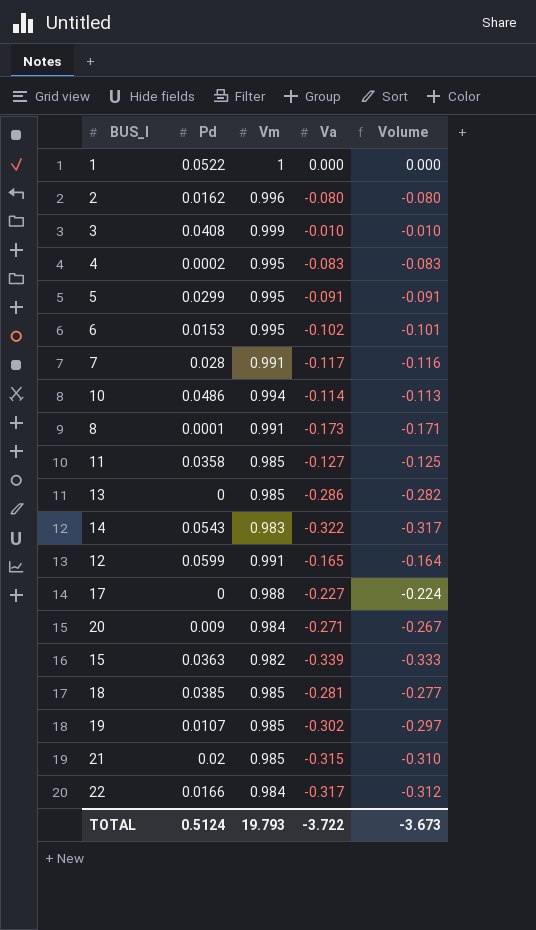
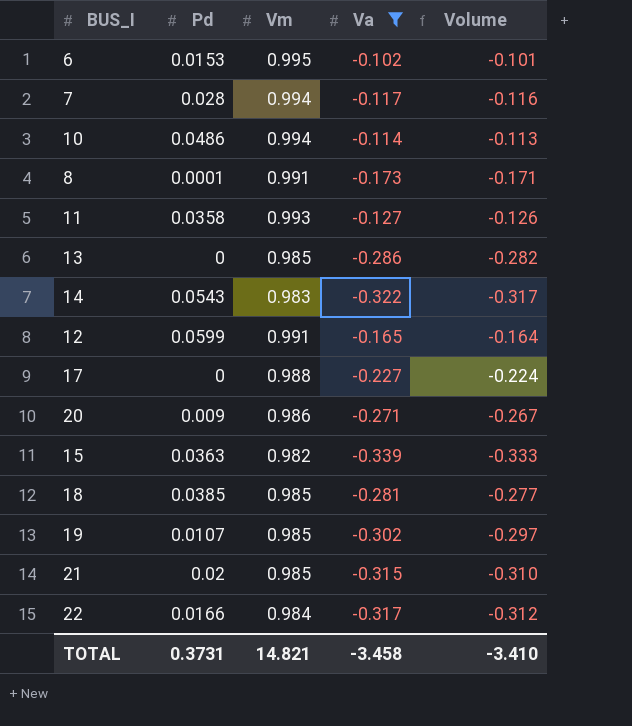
filter: none -> Va <= -0.102
7 | Vm: 0.991 -> 0.994
11 | Vm: 0.985 -> 0.993
11 | Volume: -0.125 -> -0.126
20 | Vm: 0.984 -> 0.986
TOTAL | Pd: 0.5124 -> 0.3731
TOTAL | Vm: 19.793 -> 14.821
TOTAL | Va: -3.722 -> -3.458
TOTAL | Volume: -3.673 -> -3.410

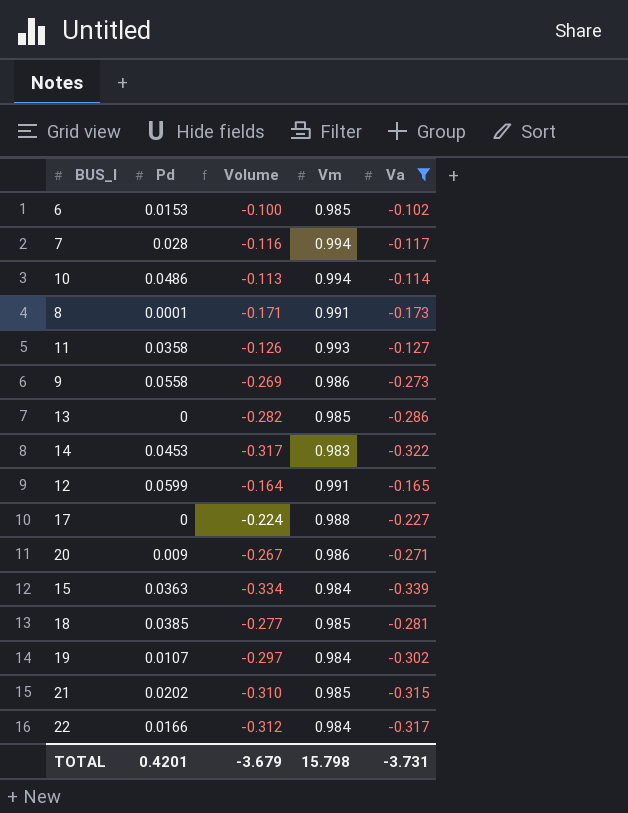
column Volume | position: 5 -> 3
6 | Volume: -0.101 -> -0.100
6 | Vm: 0.995 -> 0.985
row 9: none -> 0.0558 | -0.269 | 0.986 | -0.273
14 | Pd: 0.0543 -> 0.0453
15 | Volume: -0.333 -> -0.334
15 | Vm: 0.982 -> 0.984
19 | Vm: 0.985 -> 0.984
21 | Pd: 0.02 -> 0.0202
TOTAL | Pd: 0.3731 -> 0.4201
TOTAL | Volume: -3.410 -> -3.679
TOTAL | Vm: 14.821 -> 15.798
TOTAL | Va: -3.458 -> -3.731

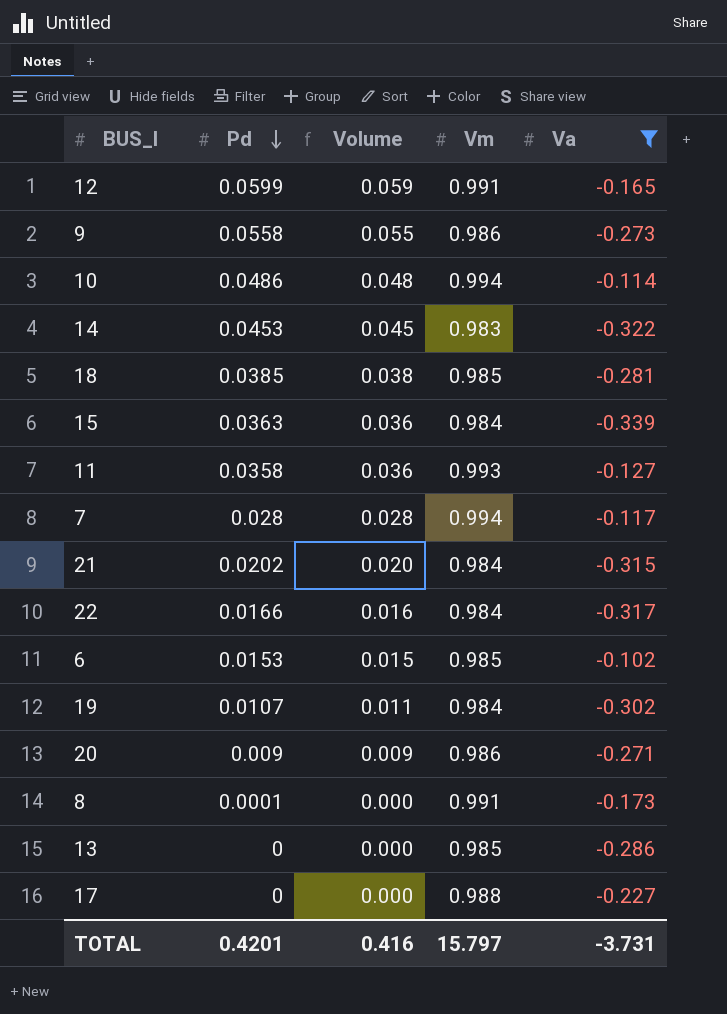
row order: none -> Pd descending
column Volume | formula: [Vm] * [Va] -> [Pd] * [Vm]
21 | Vm: 0.985 -> 0.984
TOTAL | Volume: -3.679 -> 0.416
TOTAL | Vm: 15.798 -> 15.797

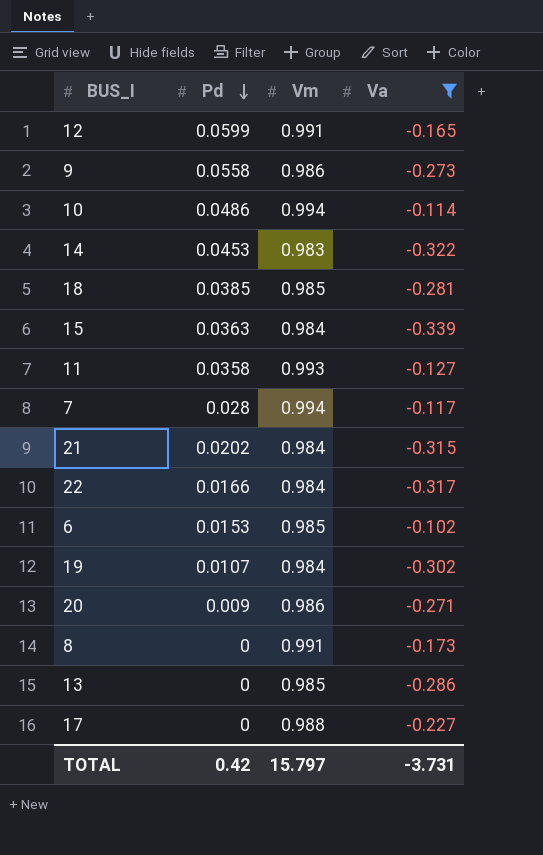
column Volume | formula: [Pd] * [Vm] -> none
8 | Pd: 0.0001 -> 0
TOTAL | Pd: 0.4201 -> 0.42

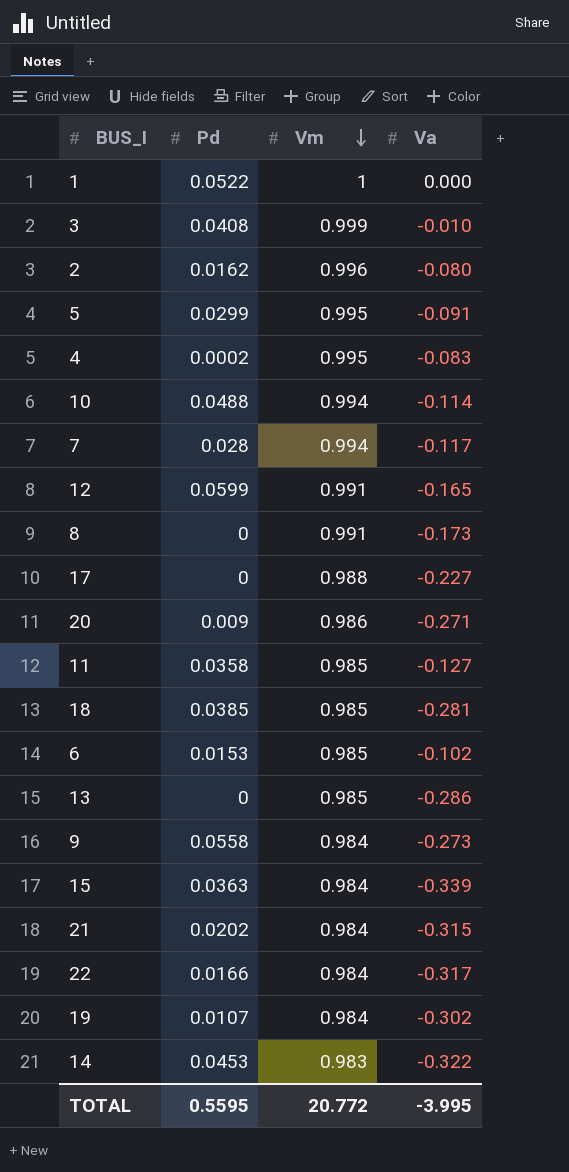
filter: Va <= -0.102 -> none
row order: Pd descending -> Vm descending
10 | Pd: 0.0486 -> 0.0488
11 | Vm: 0.993 -> 0.985
9 | Vm: 0.986 -> 0.984
TOTAL | Pd: 0.42 -> 0.5595
TOTAL | Vm: 15.797 -> 20.772
TOTAL | Va: -3.731 -> -3.995

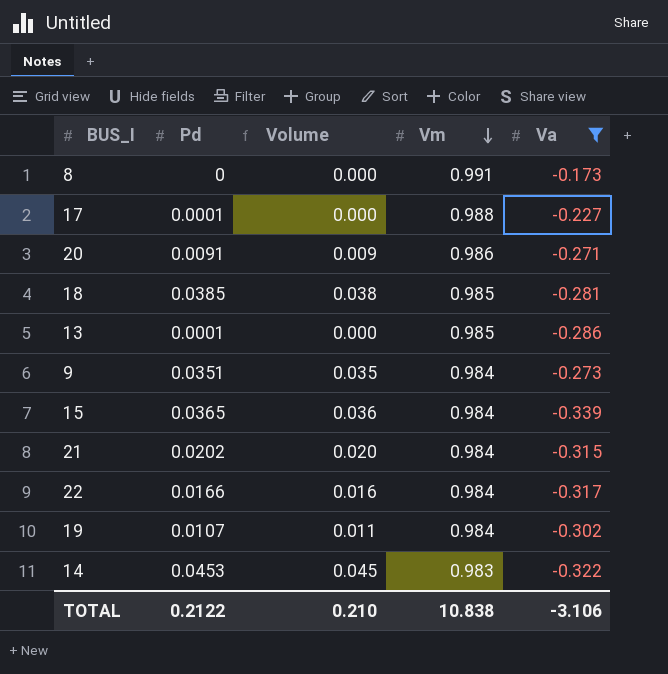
filter: none -> Va <= -0.173
column Volume | formula: none -> [Pd] * [Vm]
17 | Pd: 0 -> 0.0001
20 | Pd: 0.009 -> 0.0091
13 | Pd: 0 -> 0.0001
9 | Pd: 0.0558 -> 0.0351
15 | Pd: 0.0363 -> 0.0365
TOTAL | Pd: 0.5595 -> 0.2122
TOTAL | Vm: 20.772 -> 10.838
TOTAL | Va: -3.995 -> -3.106

